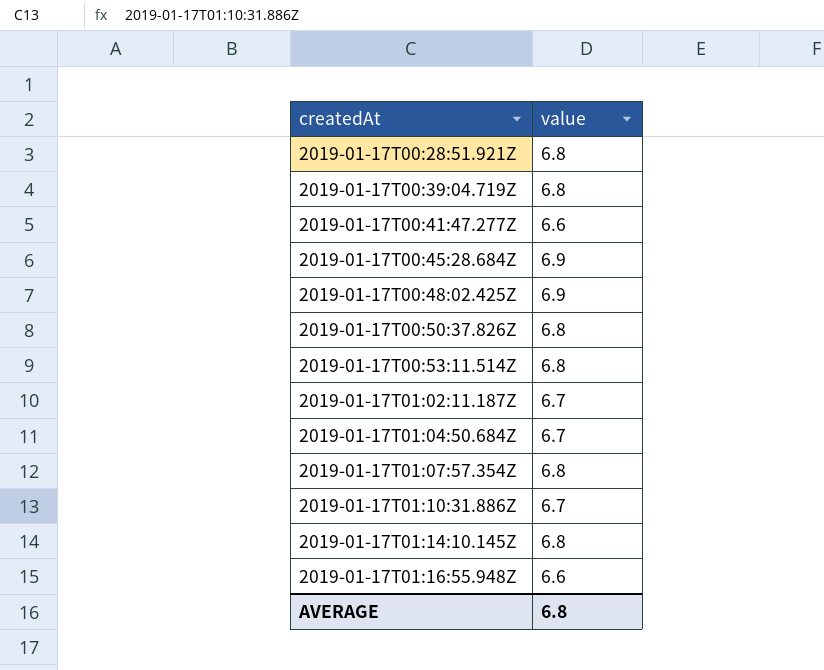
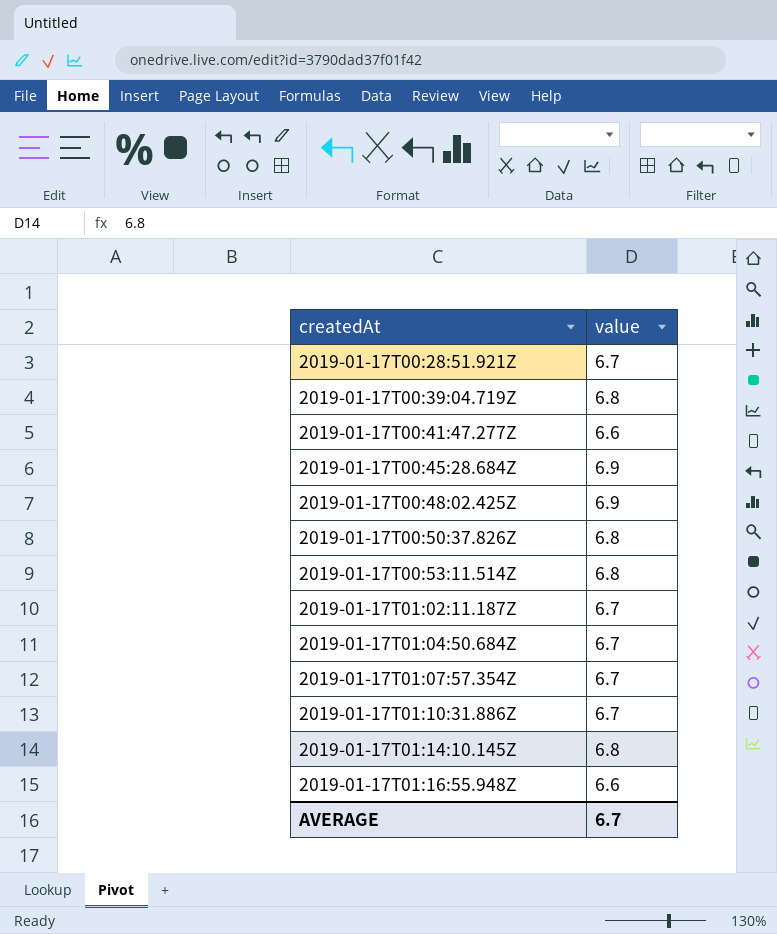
2019-01-17T00:28:51.921Z | value: 6.8 -> 6.7
2019-01-17T01:07:57.354Z | value: 6.8 -> 6.7
AVERAGE | value: 6.8 -> 6.7

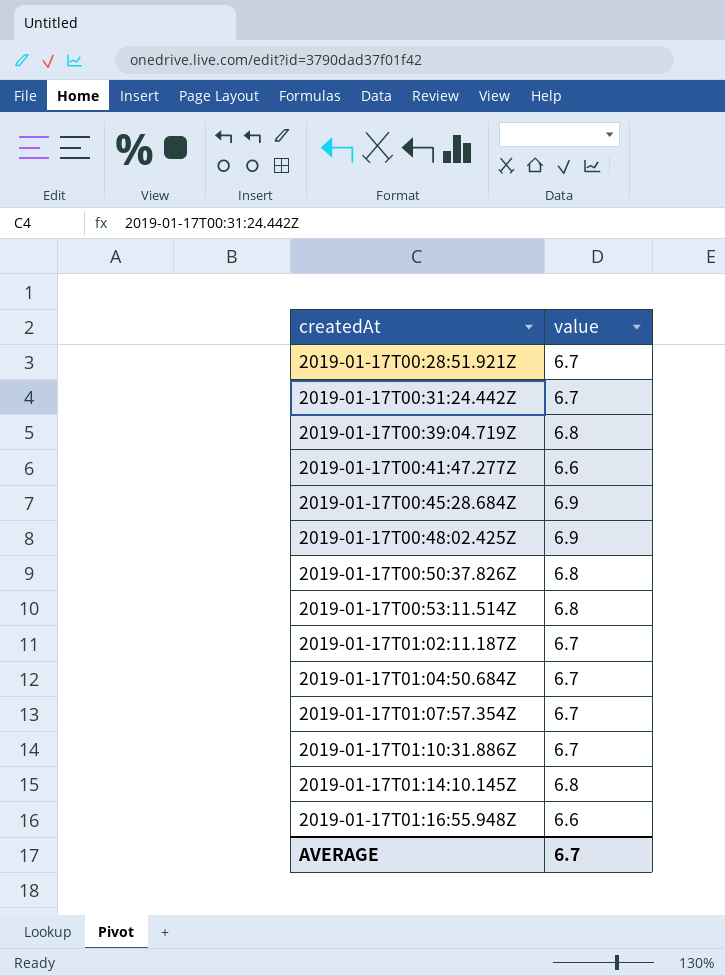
row 2019-01-17T00:31:24.442Z: none -> 6.7

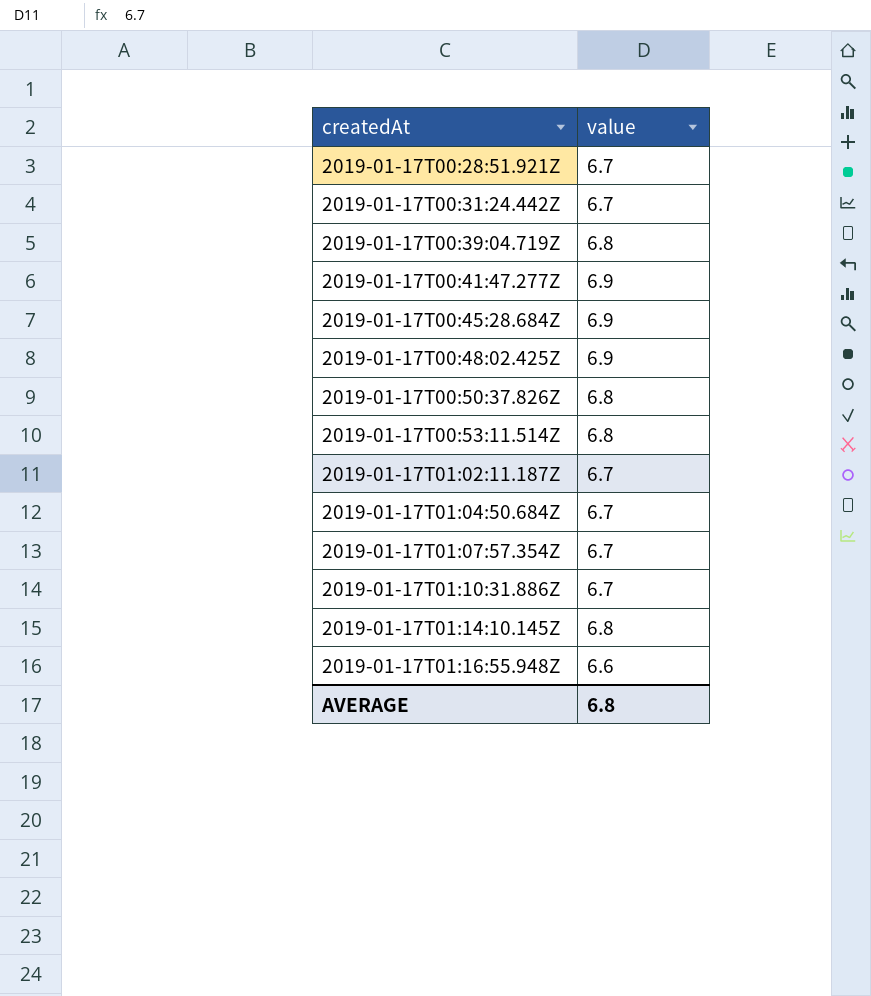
2019-01-17T00:41:47.277Z | value: 6.6 -> 6.9
AVERAGE | value: 6.7 -> 6.8

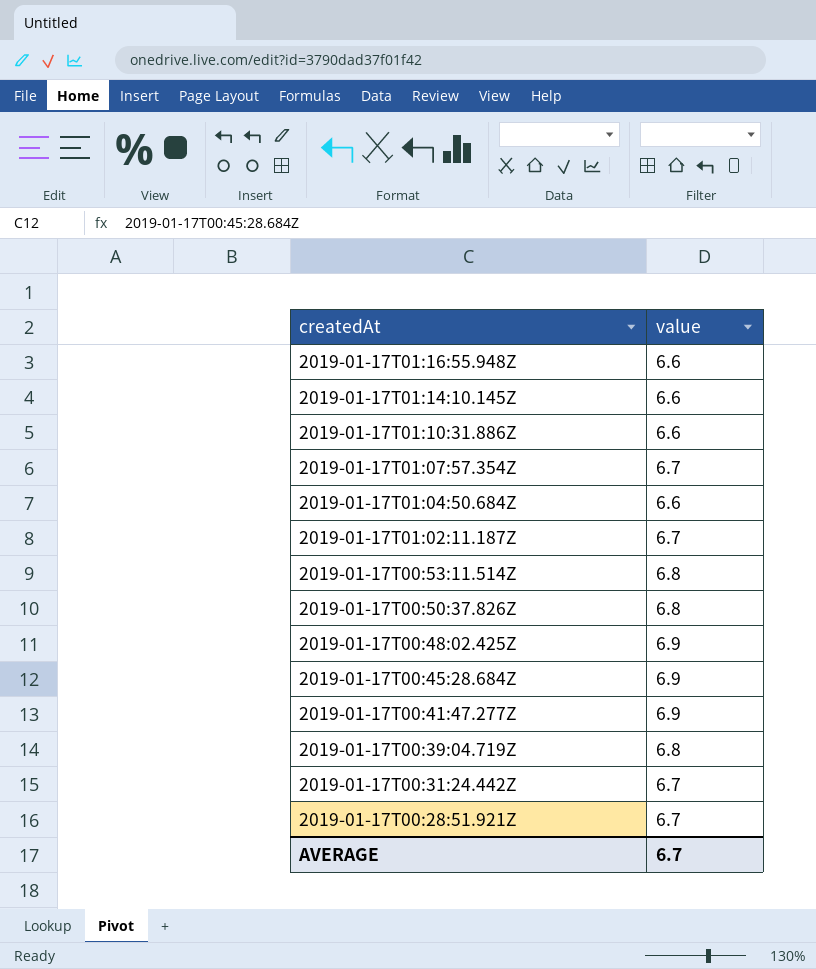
row order: createdAt ascending -> createdAt descending
2019-01-17T01:14:10.145Z | value: 6.8 -> 6.6
2019-01-17T01:10:31.886Z | value: 6.7 -> 6.6
2019-01-17T01:04:50.684Z | value: 6.7 -> 6.6
AVERAGE | value: 6.8 -> 6.7

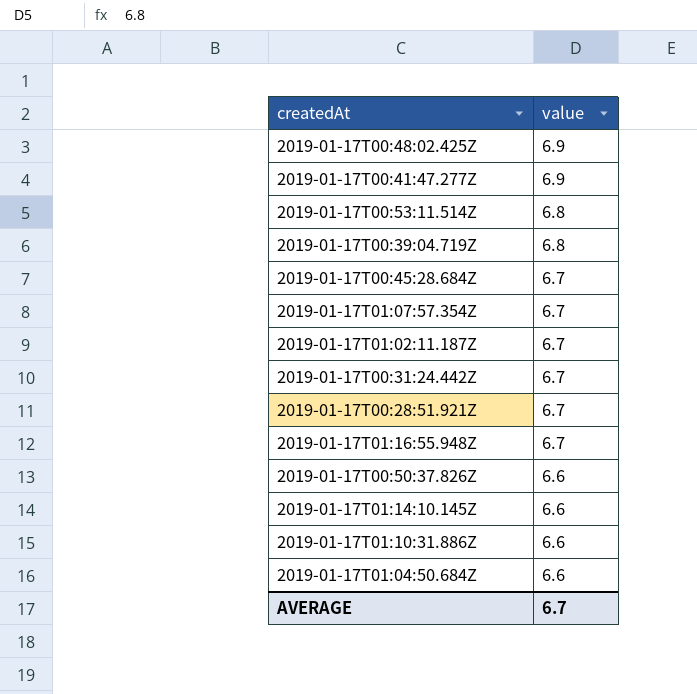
row order: createdAt descending -> value descending
2019-01-17T00:45:28.684Z | value: 6.9 -> 6.7
2019-01-17T01:16:55.948Z | value: 6.6 -> 6.7
2019-01-17T00:50:37.826Z | value: 6.8 -> 6.6

